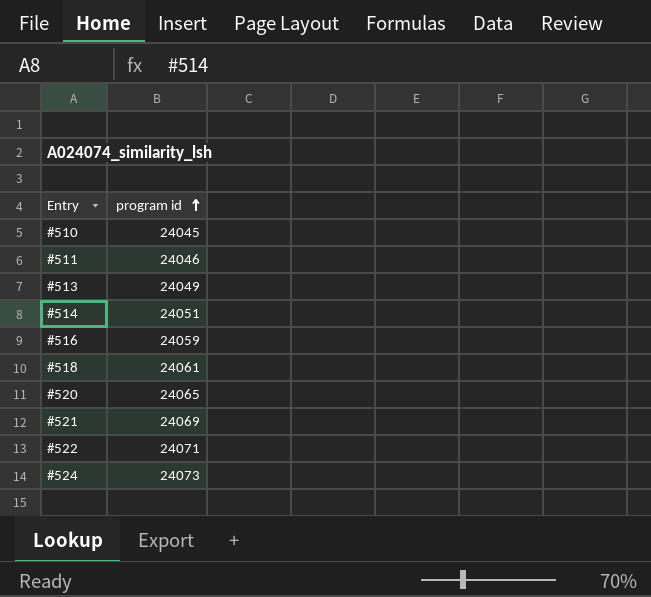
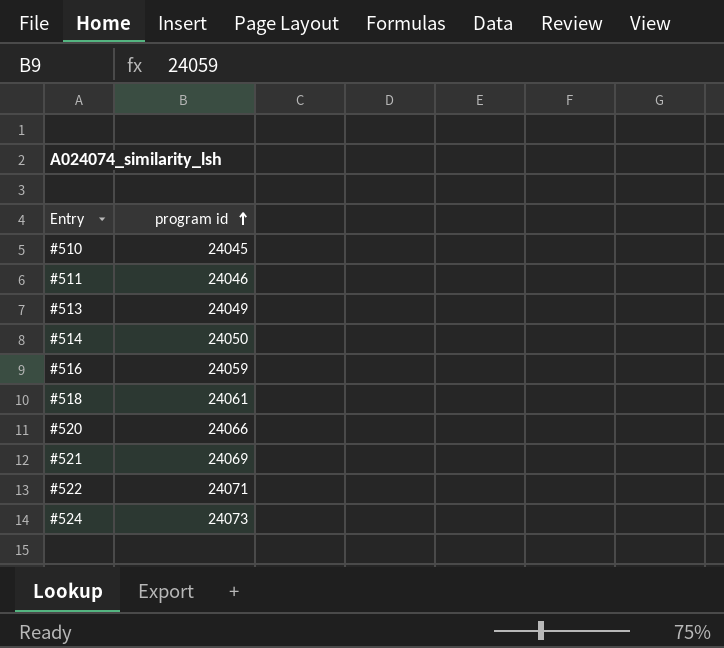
#514 | program id: 24051 -> 24050
#520 | program id: 24065 -> 24066

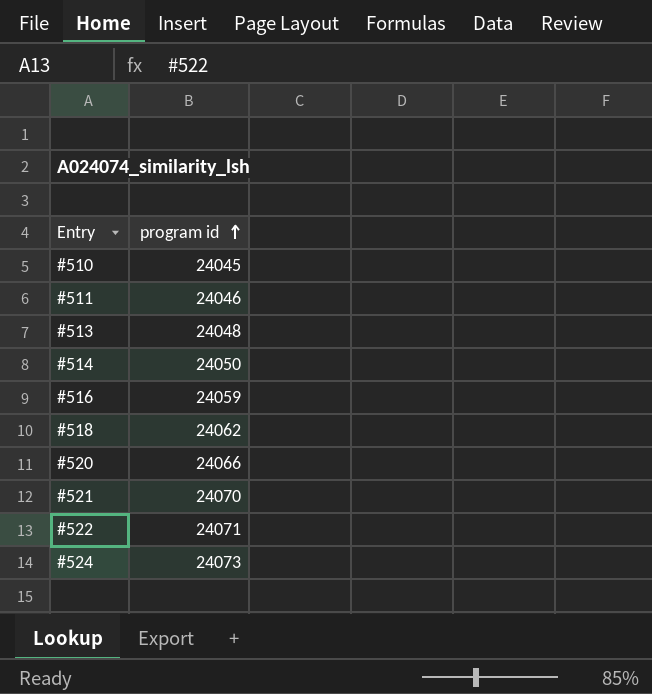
#513 | program id: 24049 -> 24048
#518 | program id: 24061 -> 24062
#521 | program id: 24069 -> 24070

